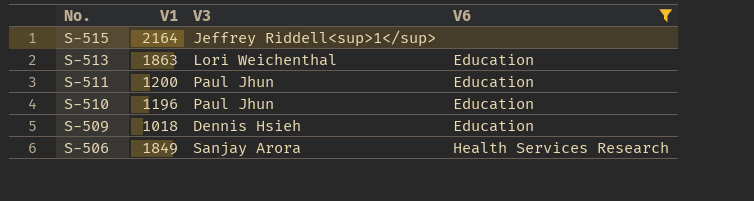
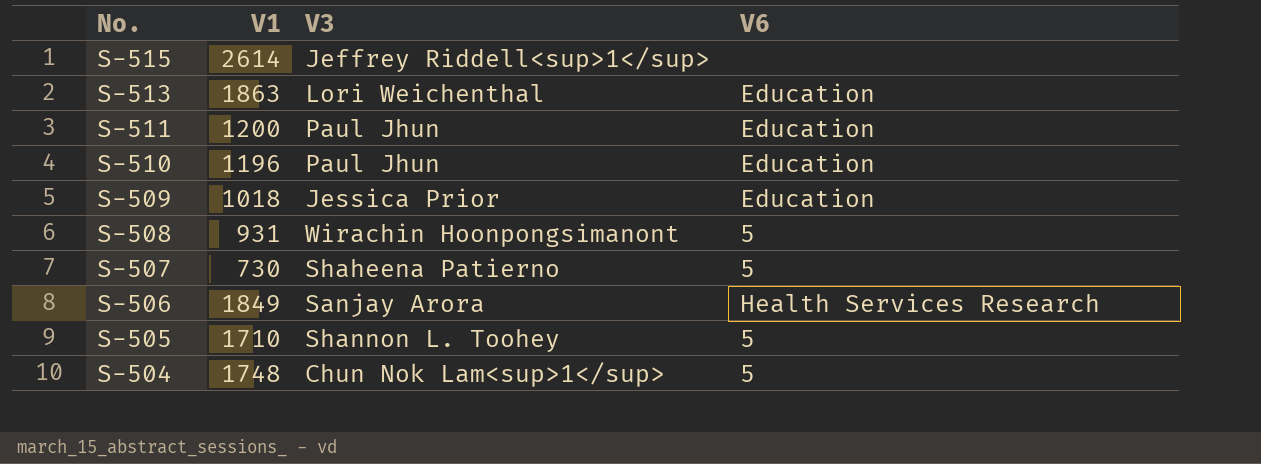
filter: V6 != 5 -> none
S-515 | V1: 2164 -> 2614
S-509 | V3: Dennis Hsieh -> Jessica Prior

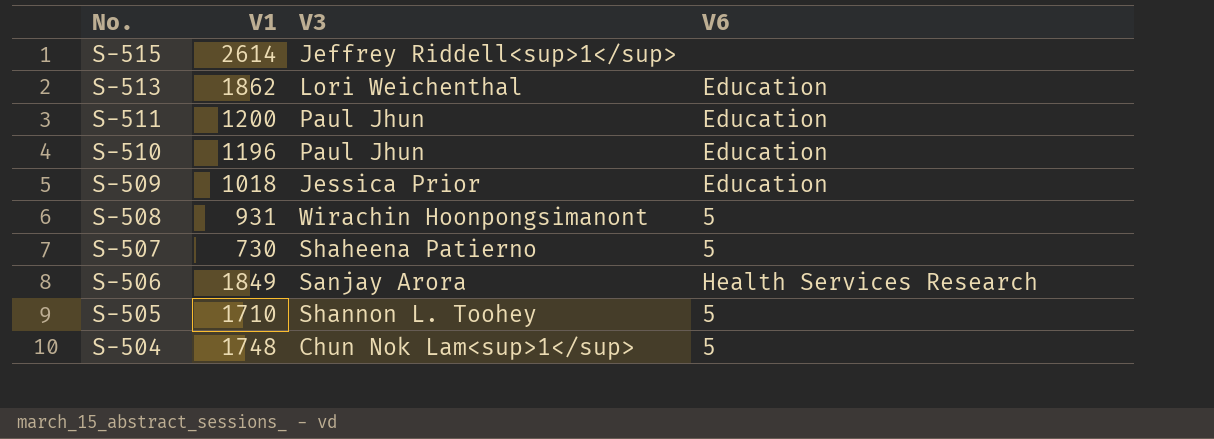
S-513 | V1: 1863 -> 1862

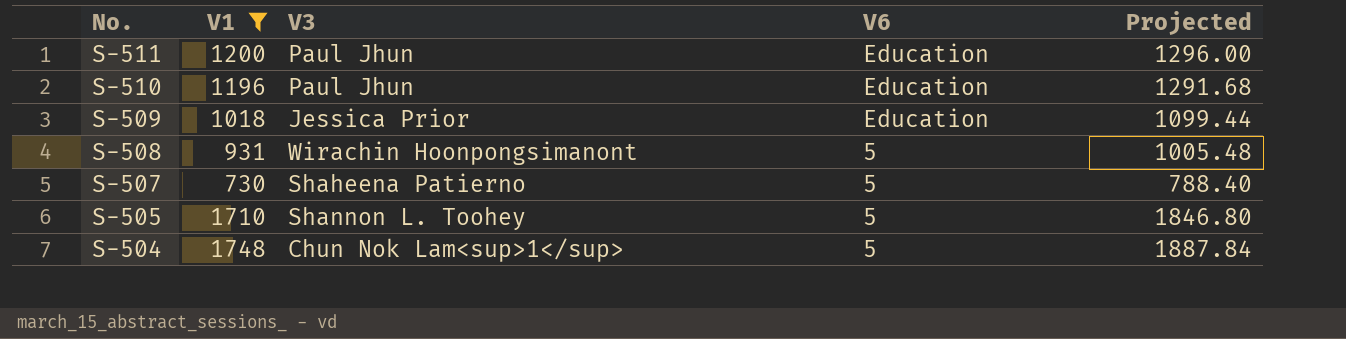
filter: none -> V1 <= 1748
column Projected | formula: none -> [V1] * 1.08

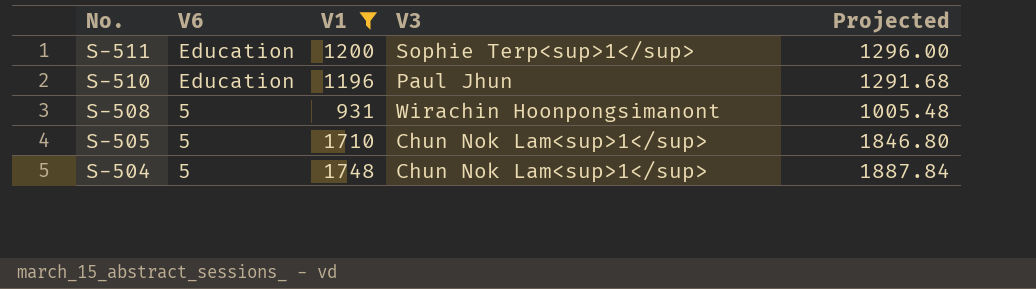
column V6 | position: 4 -> 2
row S-509: 1018 | Jessica Prior | Education | 1099.44 -> none
row S-507: 730 | Shaheena Patierno | 5 | 788.40 -> none
S-511 | V3: Paul Jhun -> Sophie Terp<sup>1</sup>
S-505 | V3: Shannon L. Toohey -> Chun Nok Lam<sup>1</sup>

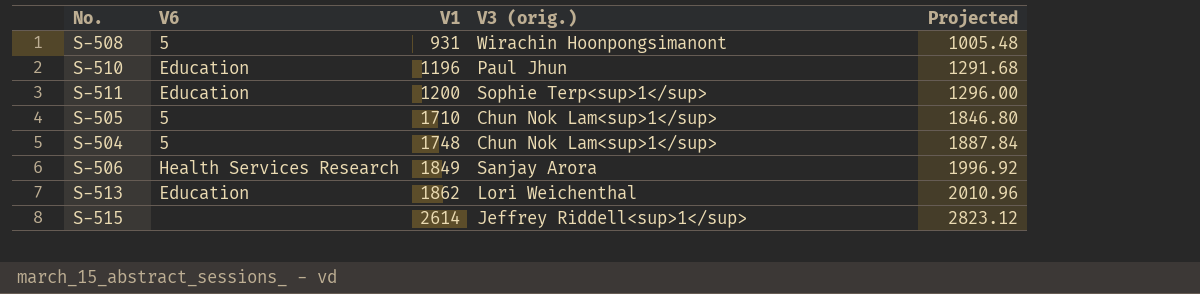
filter: V1 <= 1748 -> none
row order: No. descending -> V1 ascending
column name: V3 -> V3 (orig.)

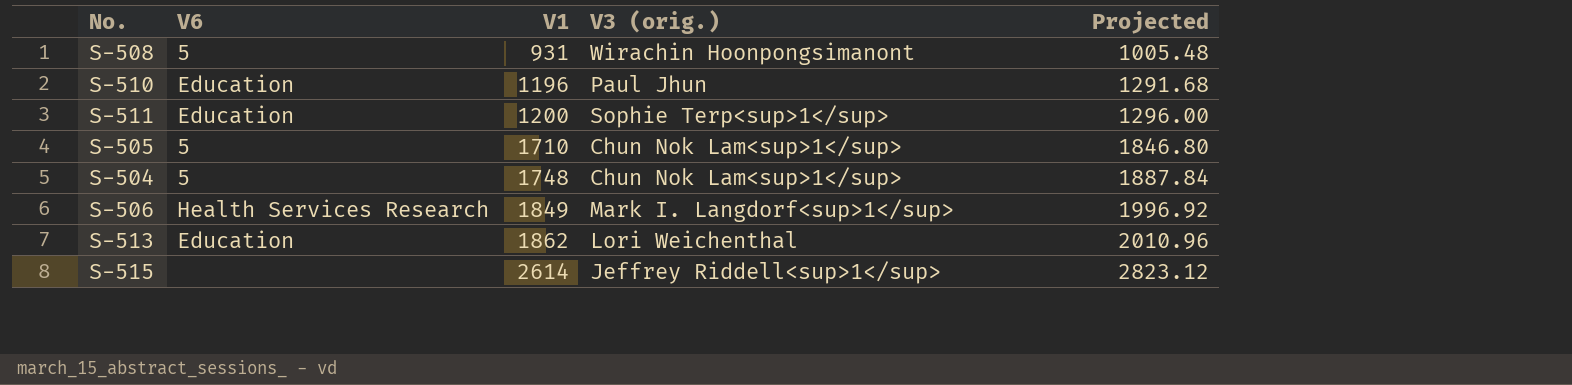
S-506 | V3 (orig.): Sanjay Arora -> Mark I. Langdorf<sup>1</sup>

